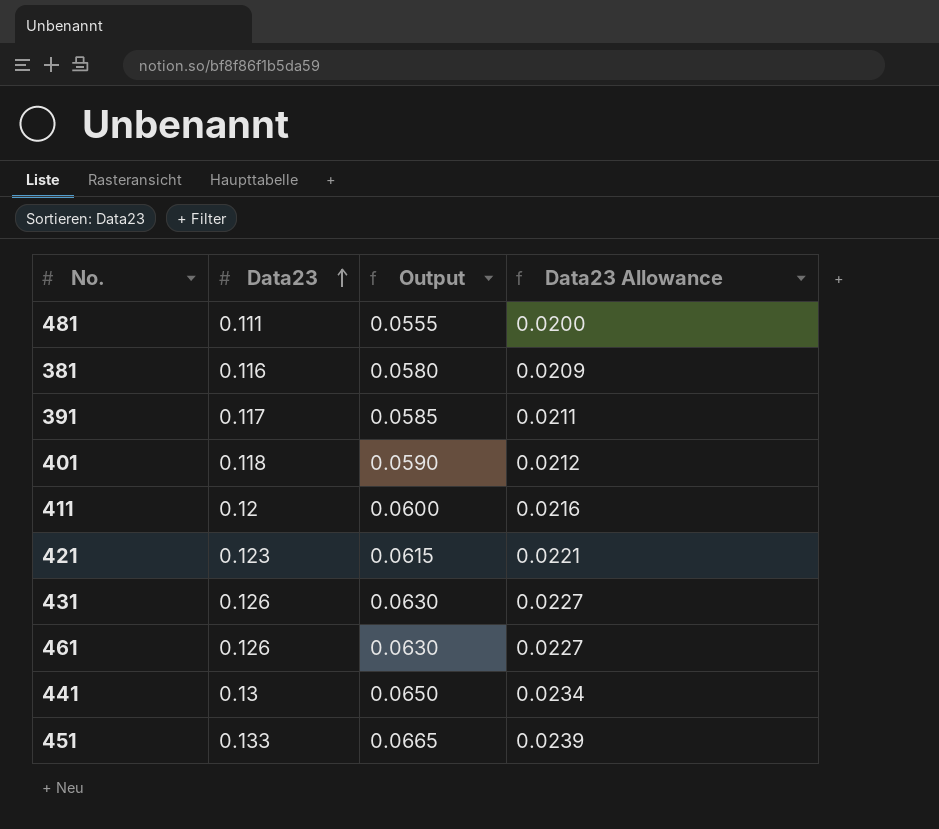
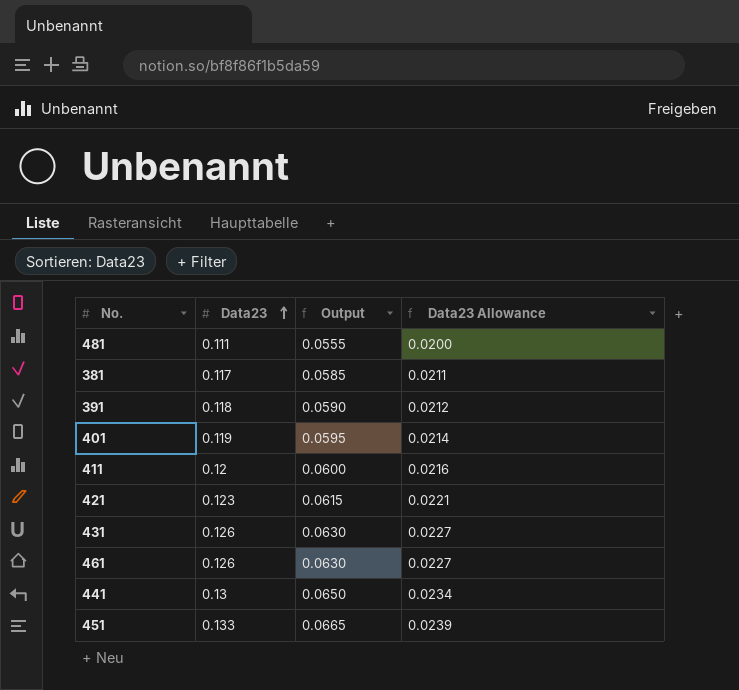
381 | Data23: 0.116 -> 0.117
381 | Output: 0.0580 -> 0.0585
381 | Data23 Allowance: 0.0209 -> 0.0211
391 | Data23: 0.117 -> 0.118
391 | Output: 0.0585 -> 0.0590
391 | Data23 Allowance: 0.0211 -> 0.0212
401 | Data23: 0.118 -> 0.119
401 | Output: 0.0590 -> 0.0595
401 | Data23 Allowance: 0.0212 -> 0.0214

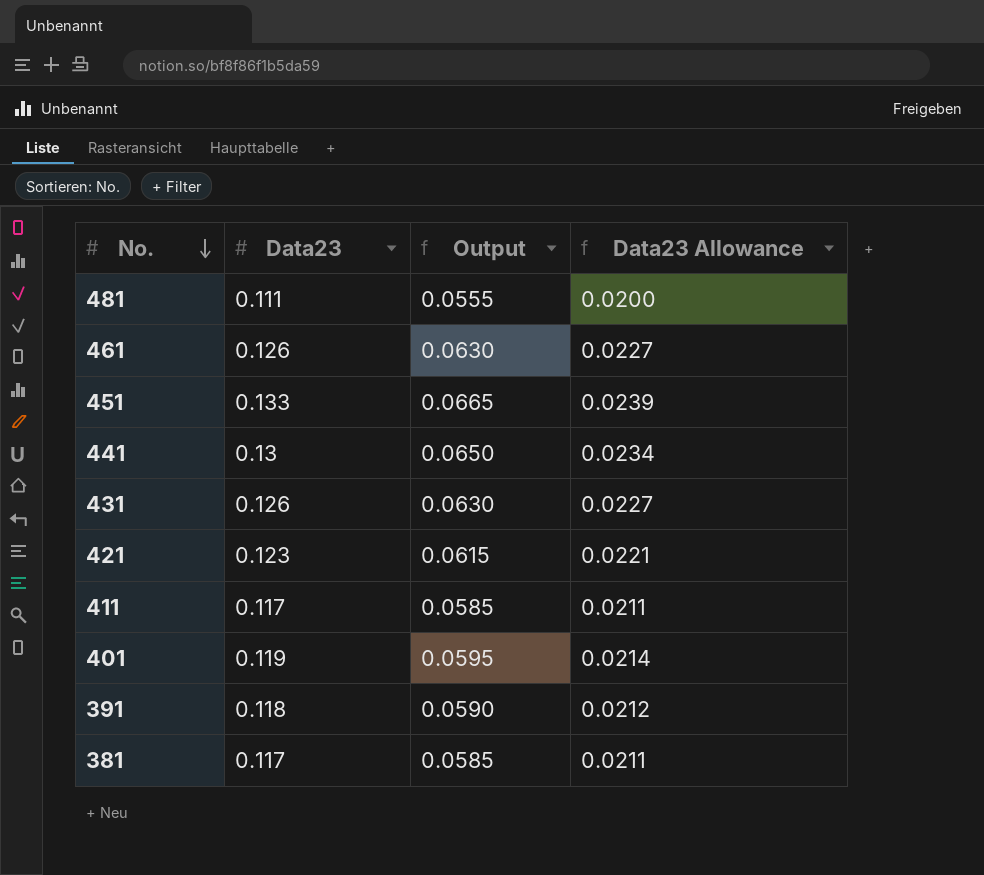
row order: Data23 ascending -> No. descending
411 | Data23: 0.12 -> 0.117
411 | Output: 0.0600 -> 0.0585
411 | Data23 Allowance: 0.0216 -> 0.0211

